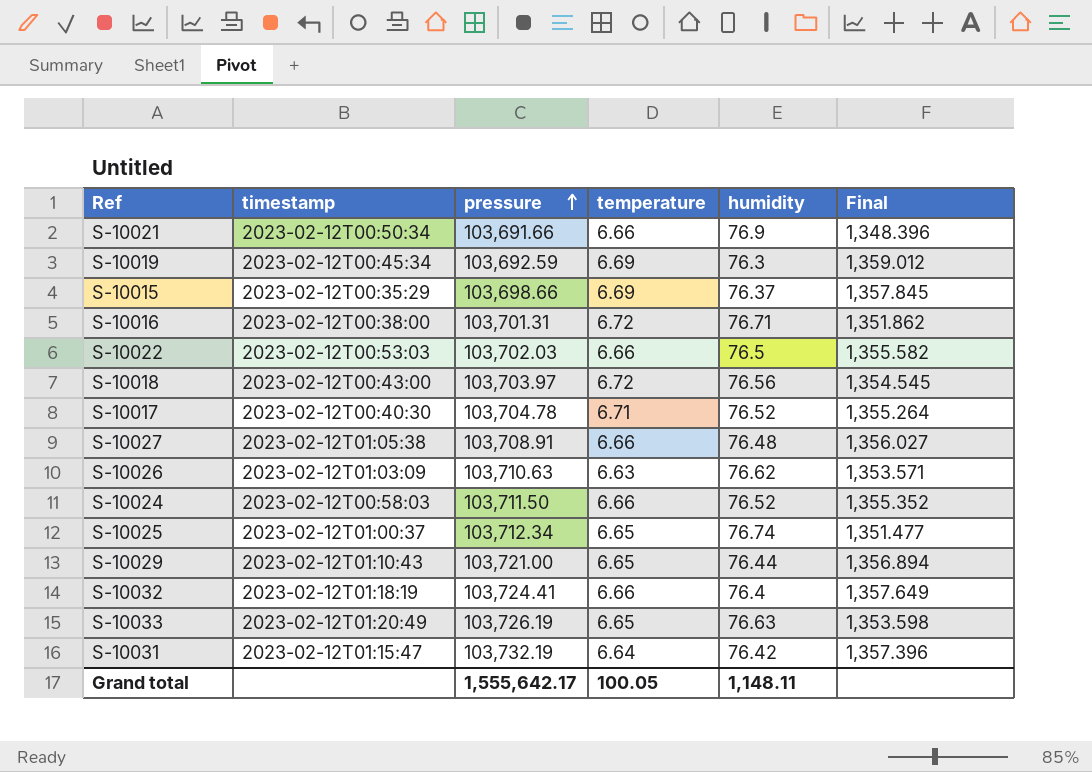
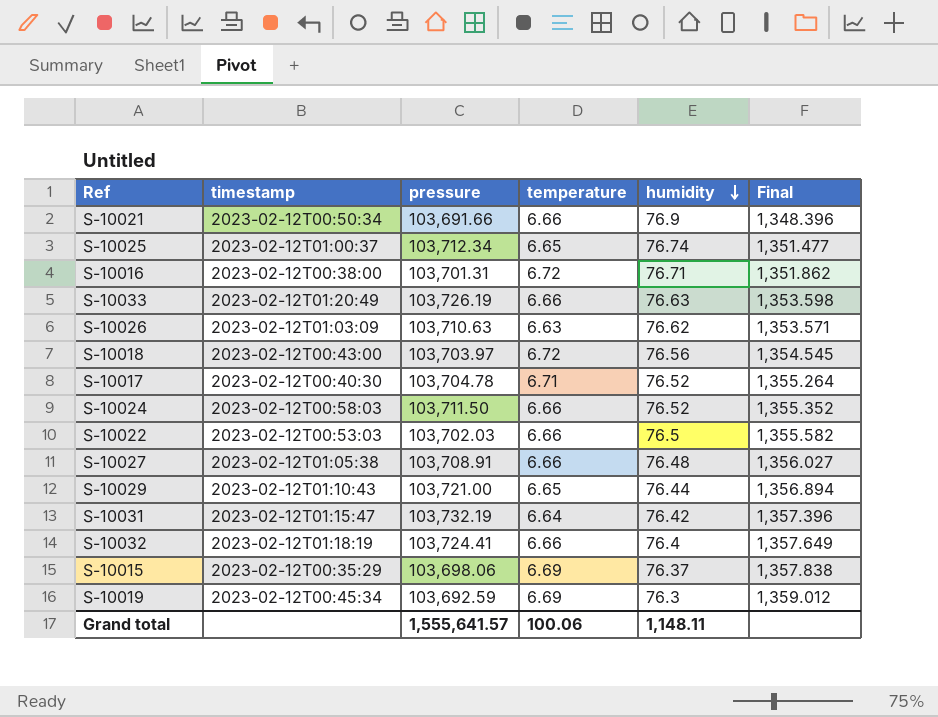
row order: pressure ascending -> humidity descending
S-10033 | temperature: 6.65 -> 6.66
S-10015 | pressure: 103,698.66 -> 103,698.06
S-10015 | Final: 1,357.845 -> 1,357.838
Grand total | pressure: 1,555,642.17 -> 1,555,641.57
Grand total | temperature: 100.05 -> 100.06

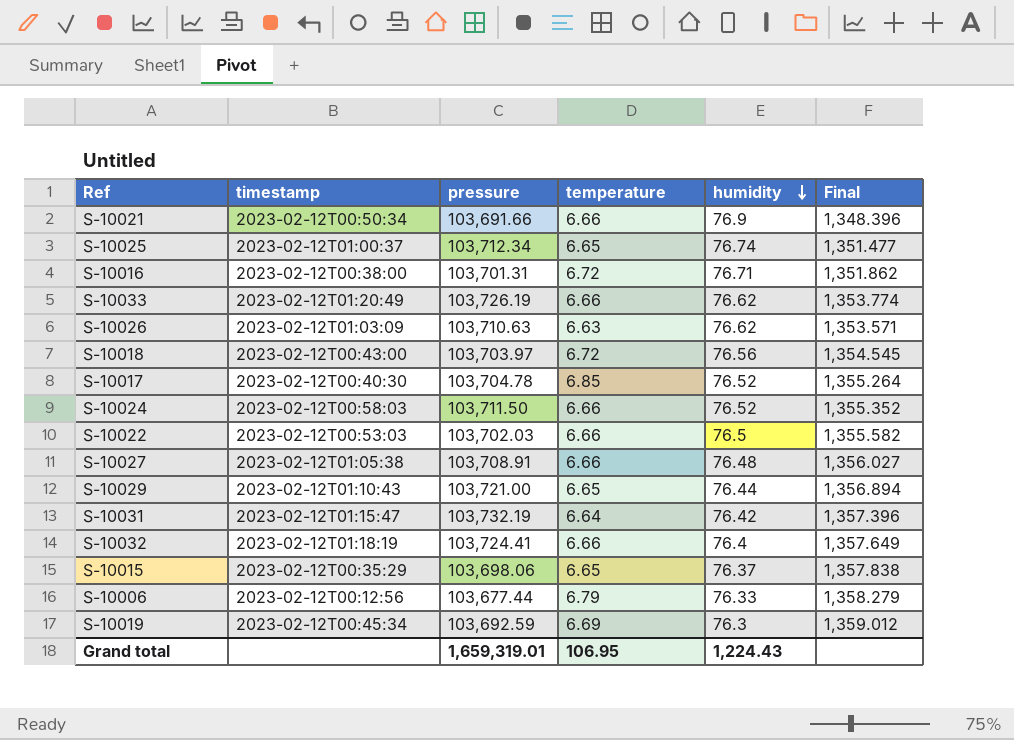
S-10033 | humidity: 76.63 -> 76.62
S-10033 | Final: 1,353.598 -> 1,353.774
S-10017 | temperature: 6.71 -> 6.85
S-10015 | temperature: 6.69 -> 6.65
row S-10006: none -> 2023-02-12T00:12:56 | 103,677.44 | 6.79 | 76.33 | 1,358.279
Grand total | pressure: 1,555,641.57 -> 1,659,319.01
Grand total | temperature: 100.06 -> 106.95
Grand total | humidity: 1,148.11 -> 1,224.43

